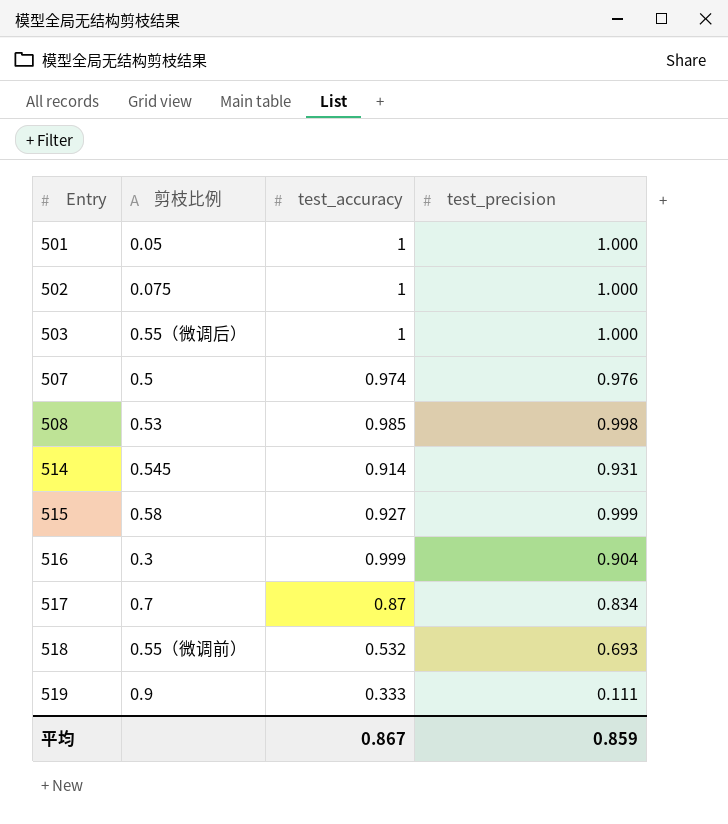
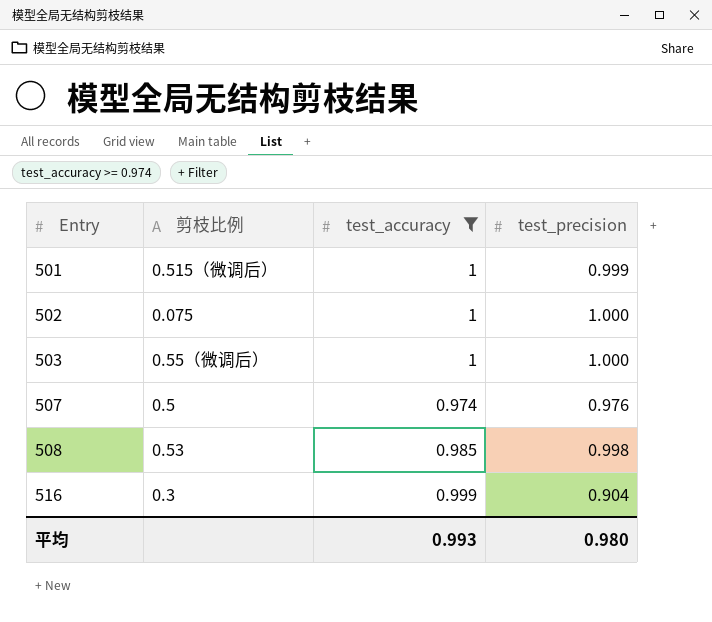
filter: none -> test_accuracy >= 0.974
501 | 剪枝比例: 0.05 -> 0.515（微调后）
501 | test_precision: 1.000 -> 0.999
平均 | test_accuracy: 0.867 -> 0.993
平均 | test_precision: 0.859 -> 0.980

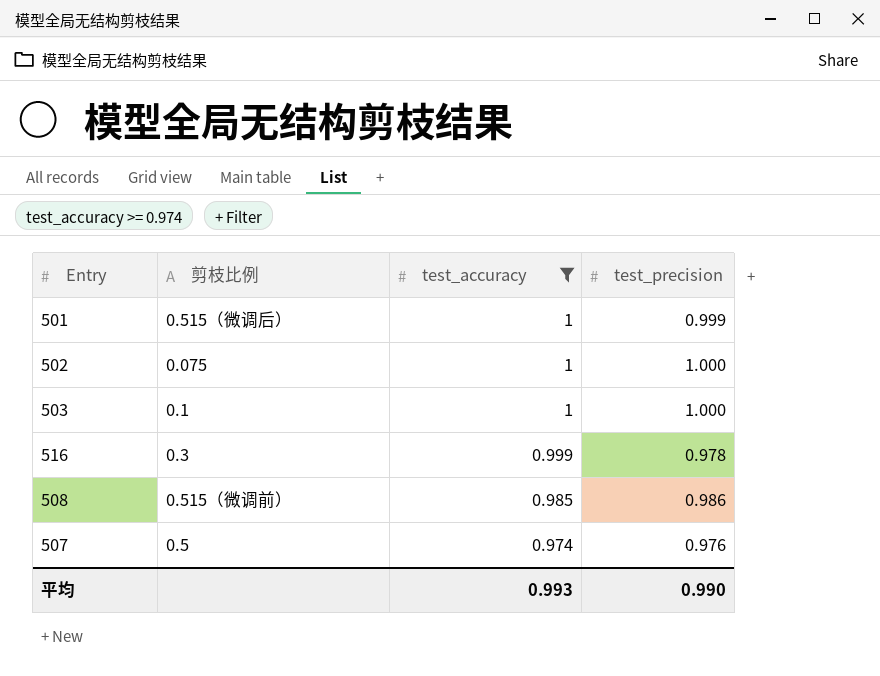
row order: Entry ascending -> test_accuracy descending
503 | 剪枝比例: 0.55（微调后） -> 0.1
516 | test_precision: 0.904 -> 0.978
508 | 剪枝比例: 0.53 -> 0.515（微调前）
508 | test_precision: 0.998 -> 0.986
平均 | test_precision: 0.980 -> 0.990

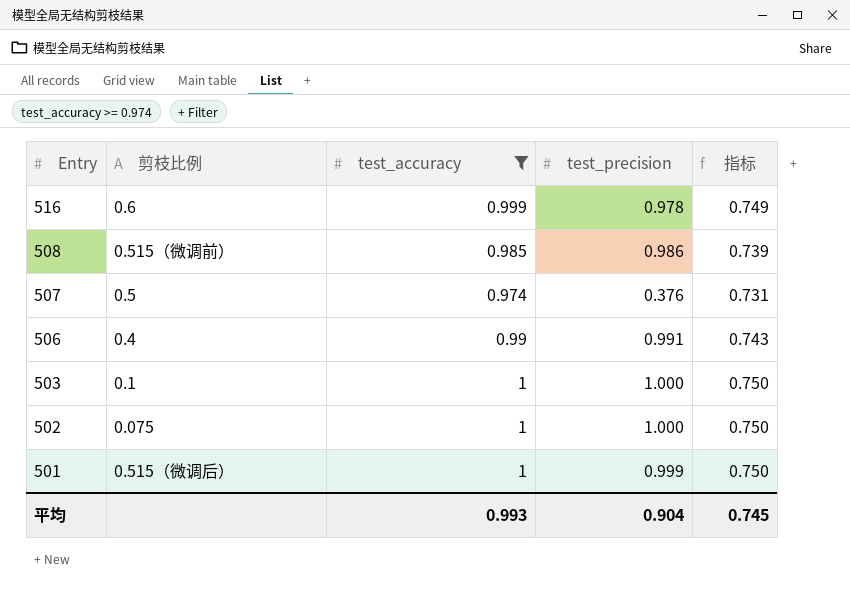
row order: test_accuracy descending -> Entry descending
column 指标 | formula: none -> [test_accuracy] * 0.75
516 | 剪枝比例: 0.3 -> 0.6
507 | test_precision: 0.976 -> 0.376
row 506: none -> 0.4 | 0.99 | 0.991 | 0.743
平均 | test_precision: 0.990 -> 0.904

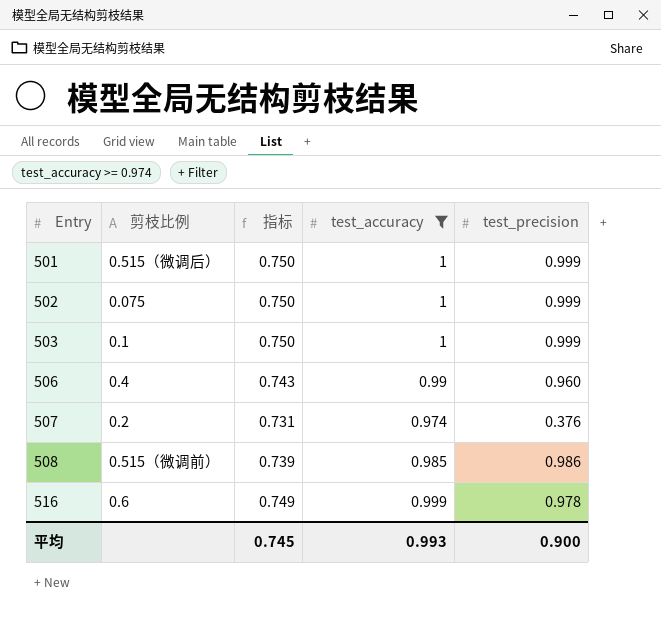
row order: Entry descending -> Entry ascending
column 指标 | position: 5 -> 3
502 | test_precision: 1.000 -> 0.999
503 | test_precision: 1.000 -> 0.999
506 | test_precision: 0.991 -> 0.960
507 | 剪枝比例: 0.5 -> 0.2
平均 | test_precision: 0.904 -> 0.900

